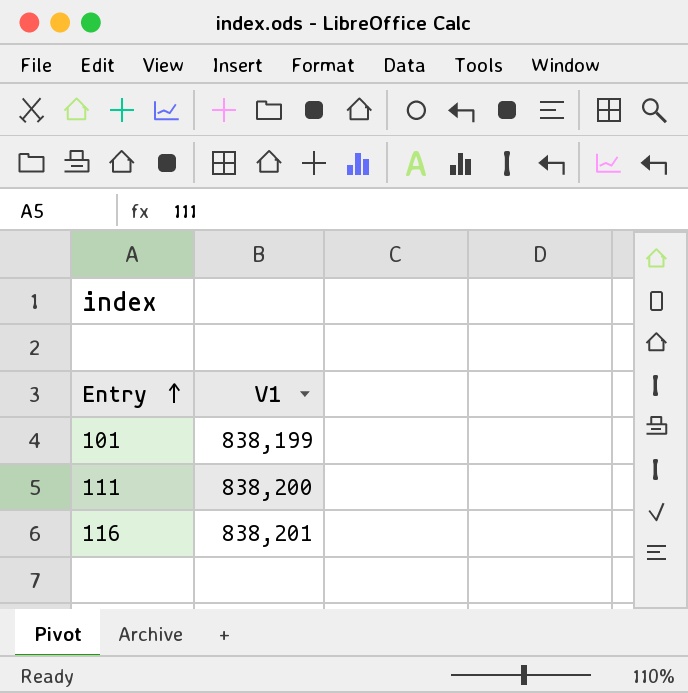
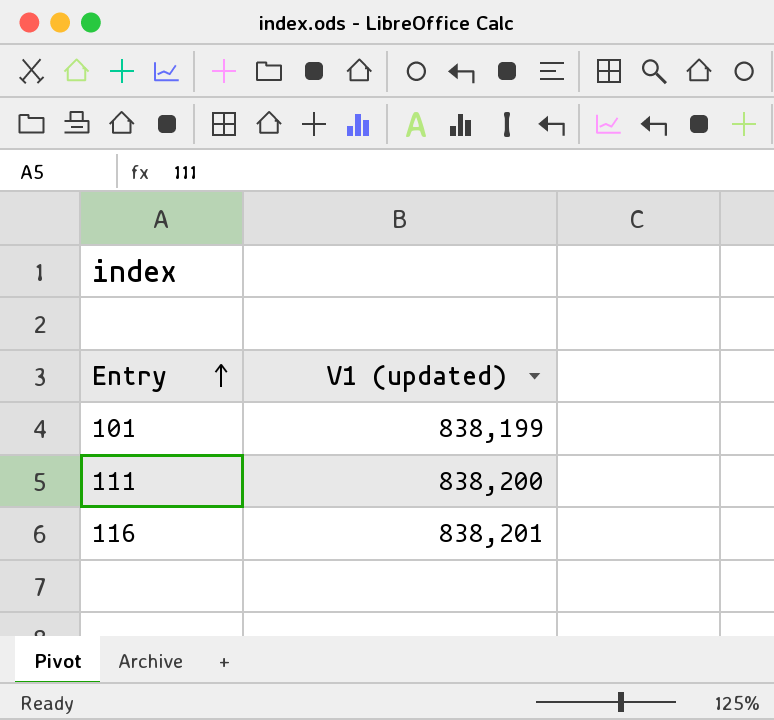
column name: V1 -> V1 (updated)

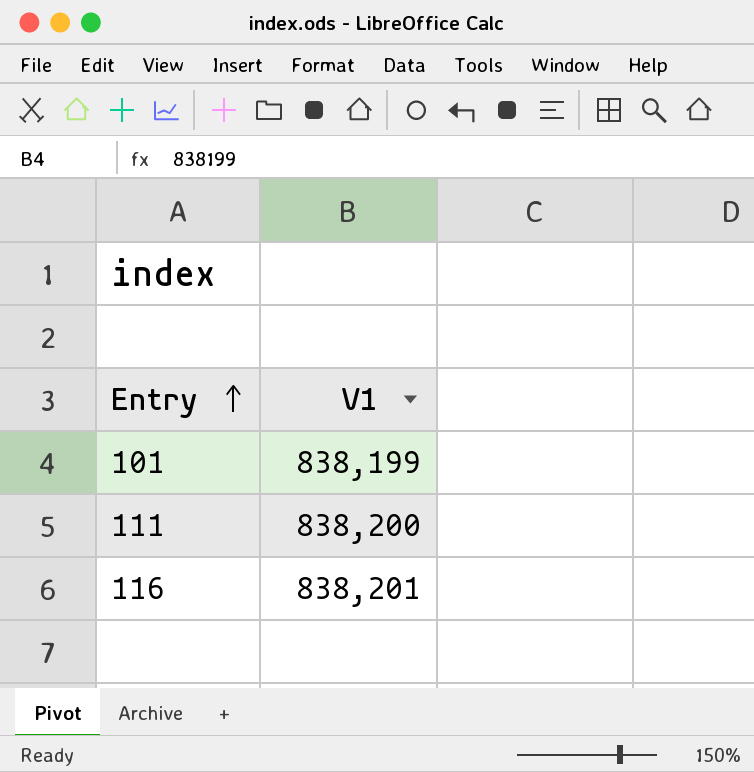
column name: V1 (updated) -> V1

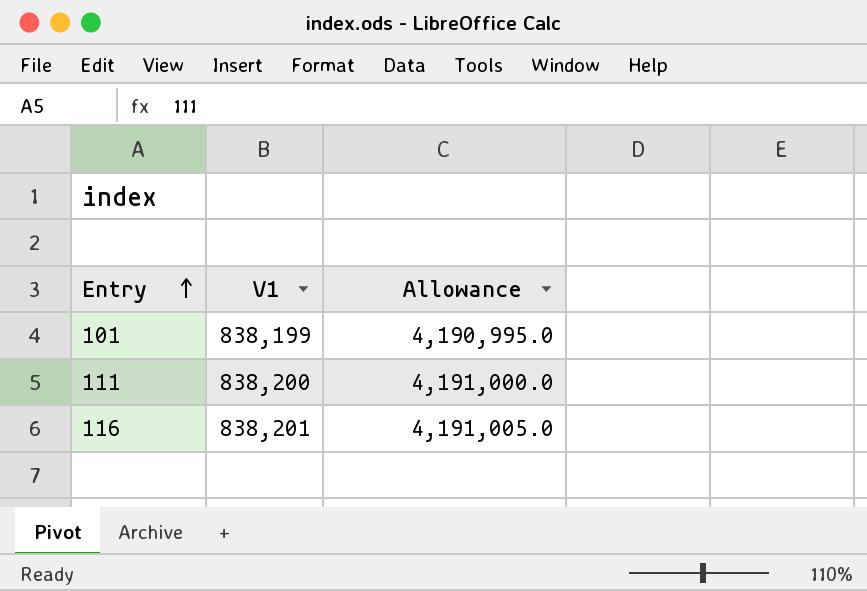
column Allowance | formula: none -> [V1] * 5

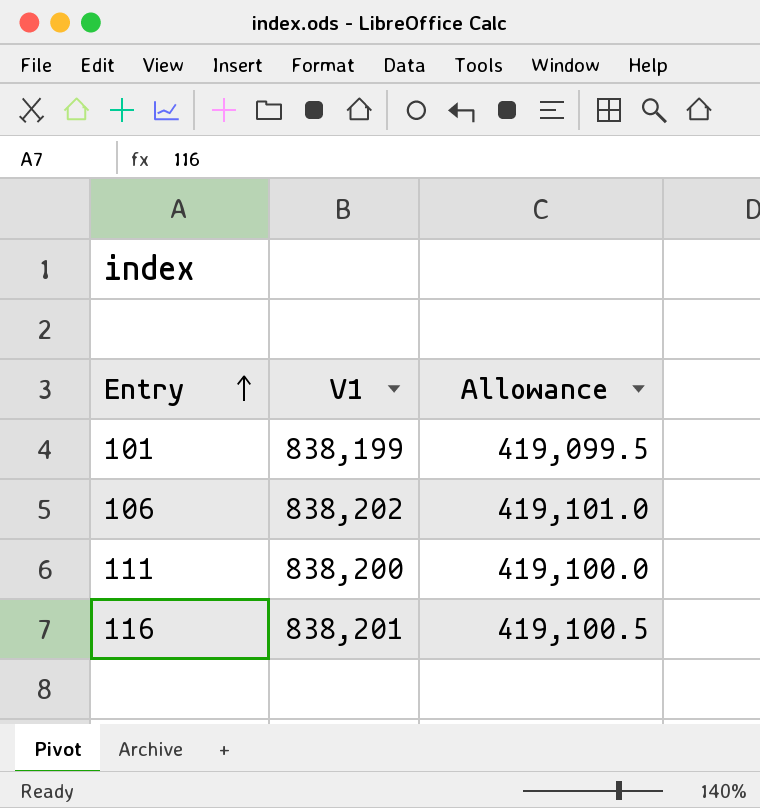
column Allowance | formula: [V1] * 5 -> [V1] * 0.5
row 106: none -> 838,202 | 419,101.0

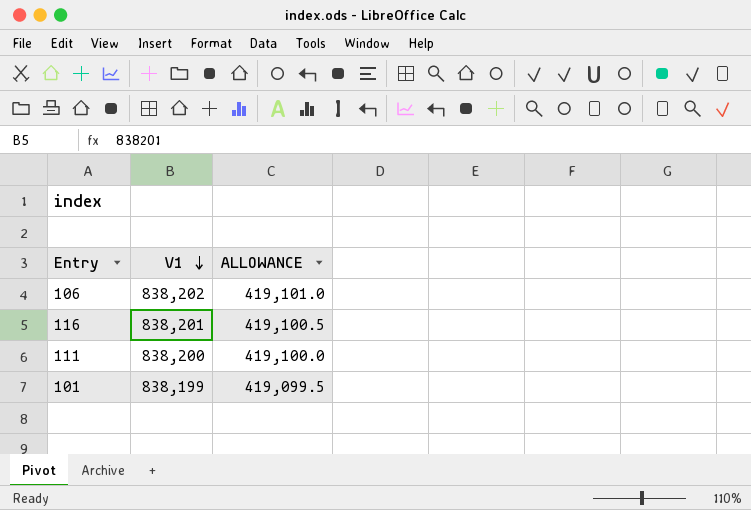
row order: Entry ascending -> V1 descending
column name: Allowance -> ALLOWANCE

